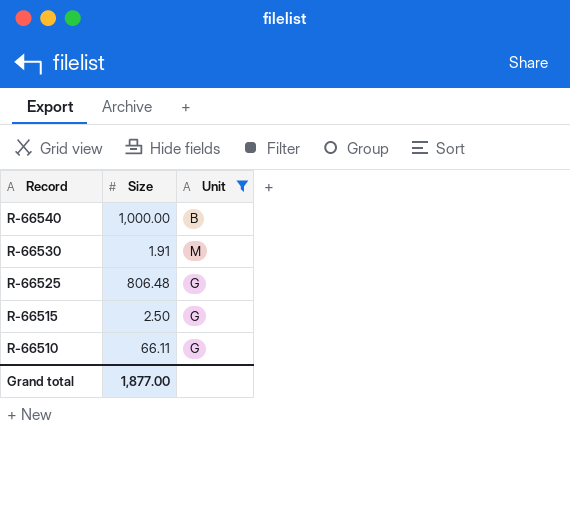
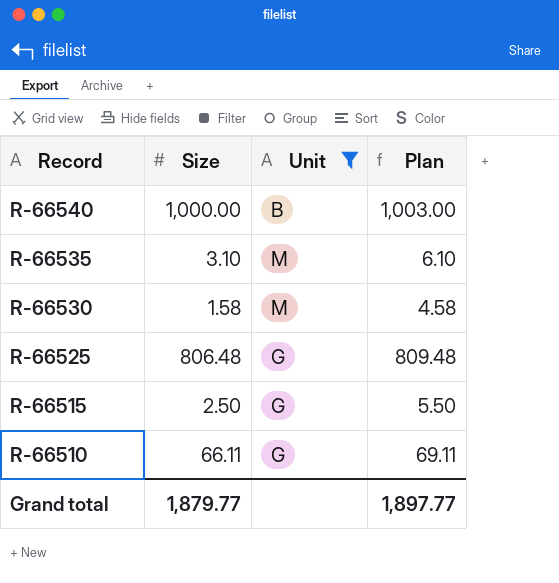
column Plan | formula: none -> [Size] + 3
row R-66535: none -> 3.10 | M | 6.10
R-66530 | Size: 1.91 -> 1.58
Grand total | Size: 1,877.00 -> 1,879.77

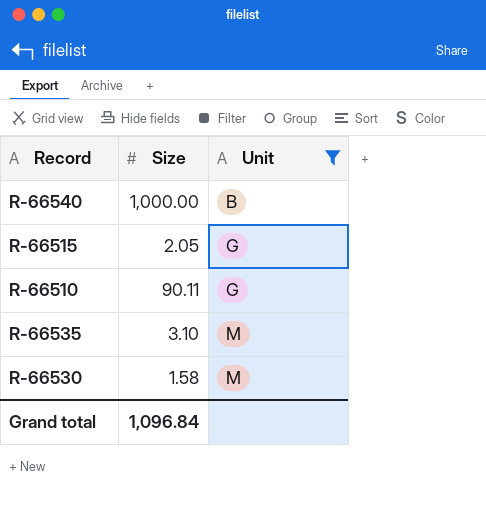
row order: Record descending -> Unit ascending
column Plan | formula: [Size] + 3 -> none
row R-66525: 806.48 | G | 809.48 -> none
R-66515 | Size: 2.50 -> 2.05
R-66510 | Size: 66.11 -> 90.11
Grand total | Size: 1,879.77 -> 1,096.84

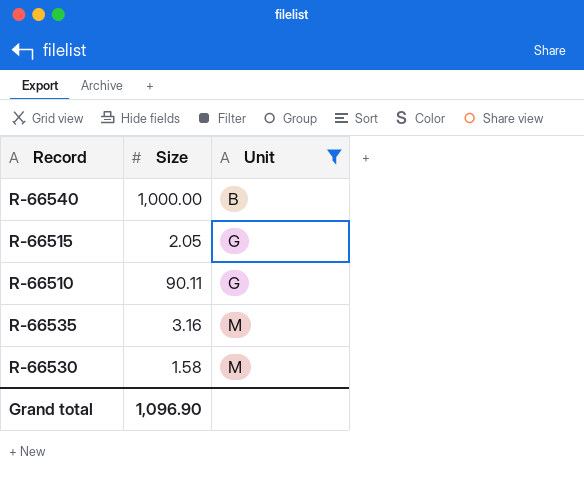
R-66535 | Size: 3.10 -> 3.16
Grand total | Size: 1,096.84 -> 1,096.90

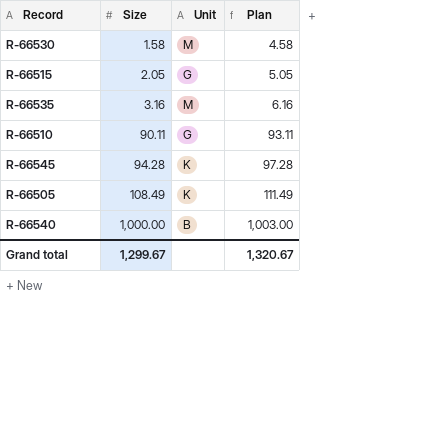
filter: Unit != K -> none
row order: Unit ascending -> Size ascending
column Plan | formula: none -> [Size] + 3
Grand total | Size: 1,096.90 -> 1,299.67

